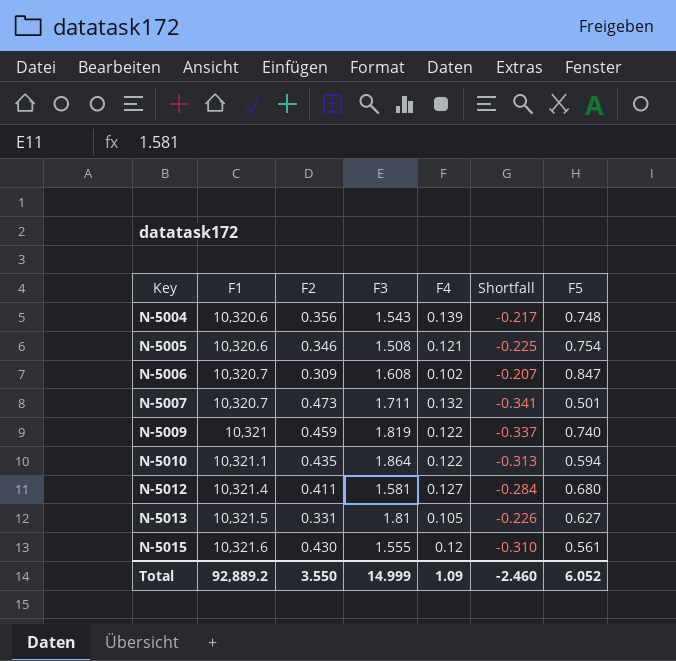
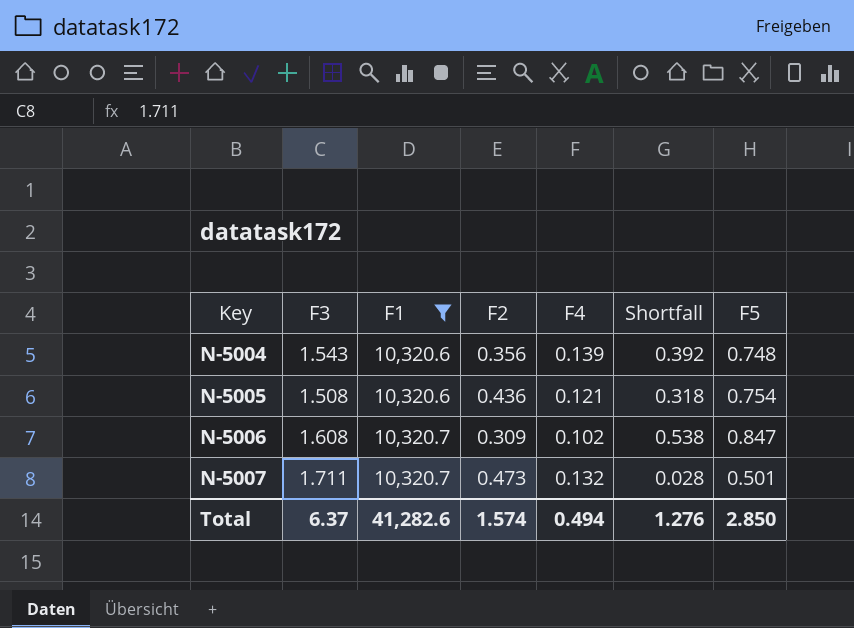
filter: none -> F1 <= 10,320.7
column F3 | position: 4 -> 2
column Shortfall | formula: [F4] - [F2] -> [F5] - [F2]
N-5005 | F2: 0.346 -> 0.436
Total | F3: 14.999 -> 6.37
Total | F1: 92,889.2 -> 41,282.6
Total | F2: 3.550 -> 1.574
Total | F4: 1.09 -> 0.494
Total | Shortfall: -2.460 -> 1.276
Total | F5: 6.052 -> 2.850

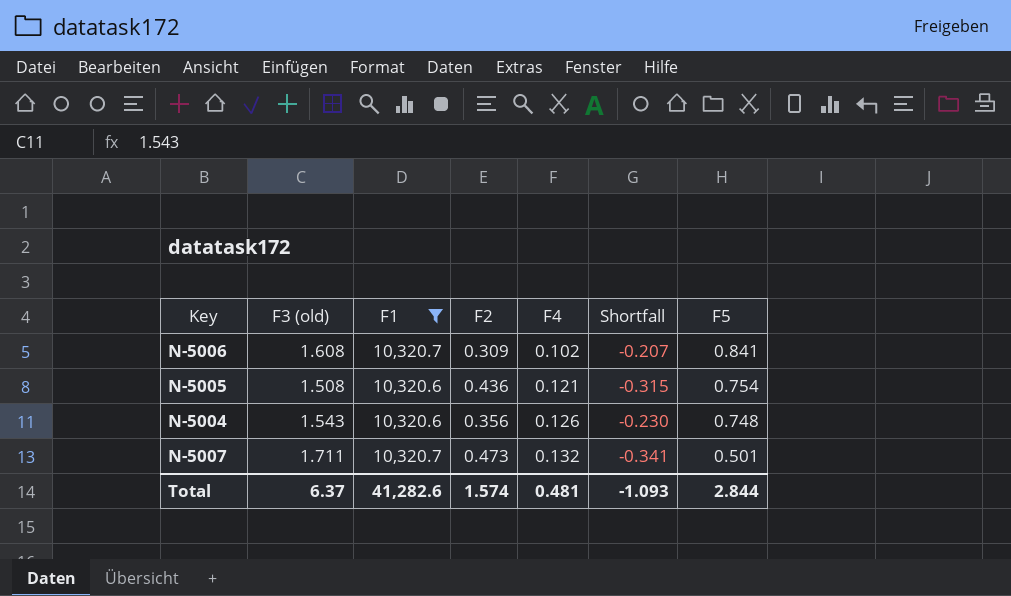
row order: Key ascending -> F4 ascending
column name: F3 -> F3 (old)
column Shortfall | formula: [F5] - [F2] -> [F4] - [F2]
N-5006 | F5: 0.847 -> 0.841
N-5004 | F4: 0.139 -> 0.126
Total | F4: 0.494 -> 0.481
Total | Shortfall: 1.276 -> -1.093
Total | F5: 2.850 -> 2.844

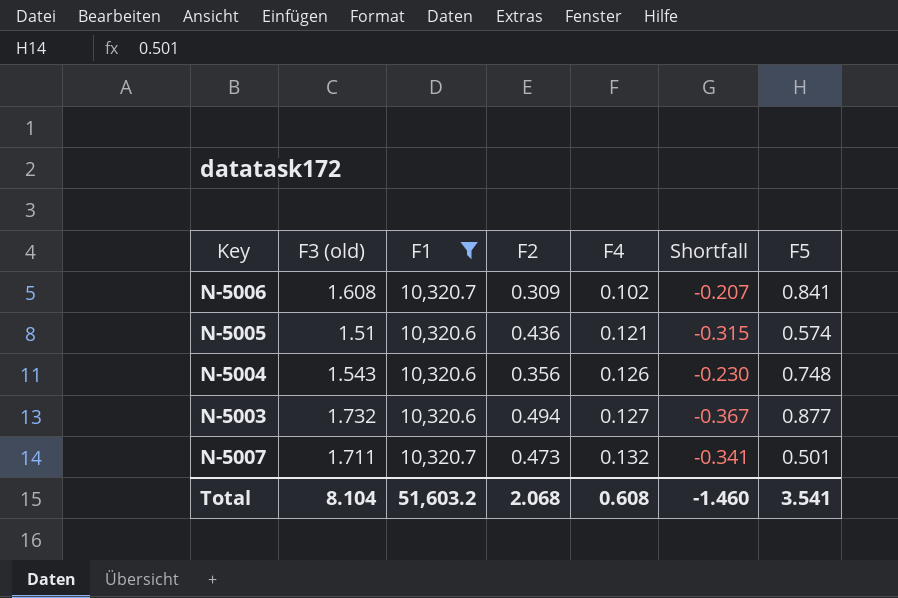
N-5005 | F3 (old): 1.508 -> 1.51
N-5005 | F5: 0.754 -> 0.574
row N-5003: none -> 1.732 | 10,320.6 | 0.494 | 0.127 | -0.367 | 0.877
Total | F3 (old): 6.37 -> 8.104
Total | F1: 41,282.6 -> 51,603.2
Total | F2: 1.574 -> 2.068
Total | F4: 0.481 -> 0.608
Total | Shortfall: -1.093 -> -1.460
Total | F5: 2.844 -> 3.541

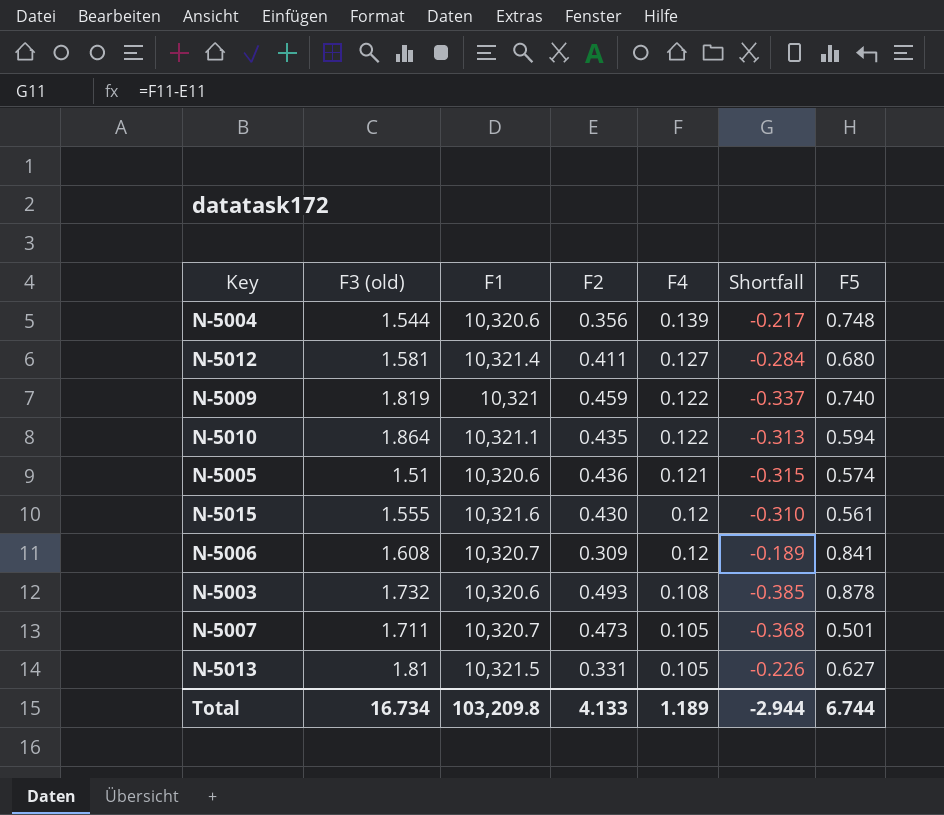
filter: F1 <= 10,320.7 -> none
row order: F4 ascending -> F4 descending
N-5004 | F3 (old): 1.543 -> 1.544
N-5004 | F4: 0.126 -> 0.139
N-5004 | Shortfall: -0.230 -> -0.217
N-5006 | F4: 0.102 -> 0.12
N-5006 | Shortfall: -0.207 -> -0.189
N-5003 | F2: 0.494 -> 0.493
N-5003 | F4: 0.127 -> 0.108
N-5003 | Shortfall: -0.367 -> -0.385
N-5003 | F5: 0.877 -> 0.878
N-5007 | F4: 0.132 -> 0.105
N-5007 | Shortfall: -0.341 -> -0.368
Total | F3 (old): 8.104 -> 16.734
Total | F1: 51,603.2 -> 103,209.8
Total | F2: 2.068 -> 4.133
Total | F4: 0.608 -> 1.189
Total | Shortfall: -1.460 -> -2.944
Total | F5: 3.541 -> 6.744

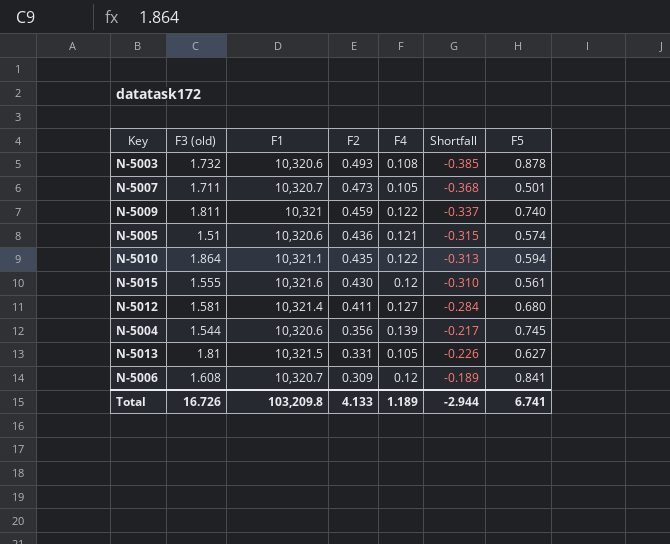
row order: F4 descending -> F2 descending
N-5009 | F3 (old): 1.819 -> 1.811
N-5004 | F5: 0.748 -> 0.745
Total | F3 (old): 16.734 -> 16.726
Total | F5: 6.744 -> 6.741

